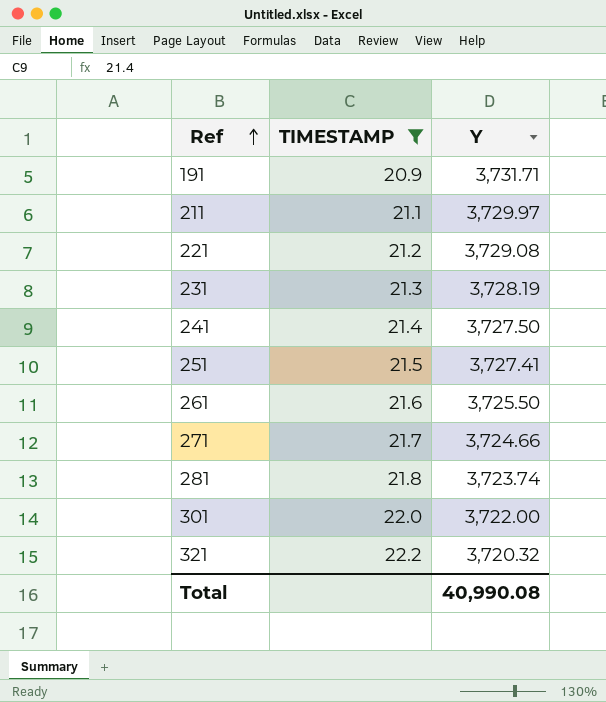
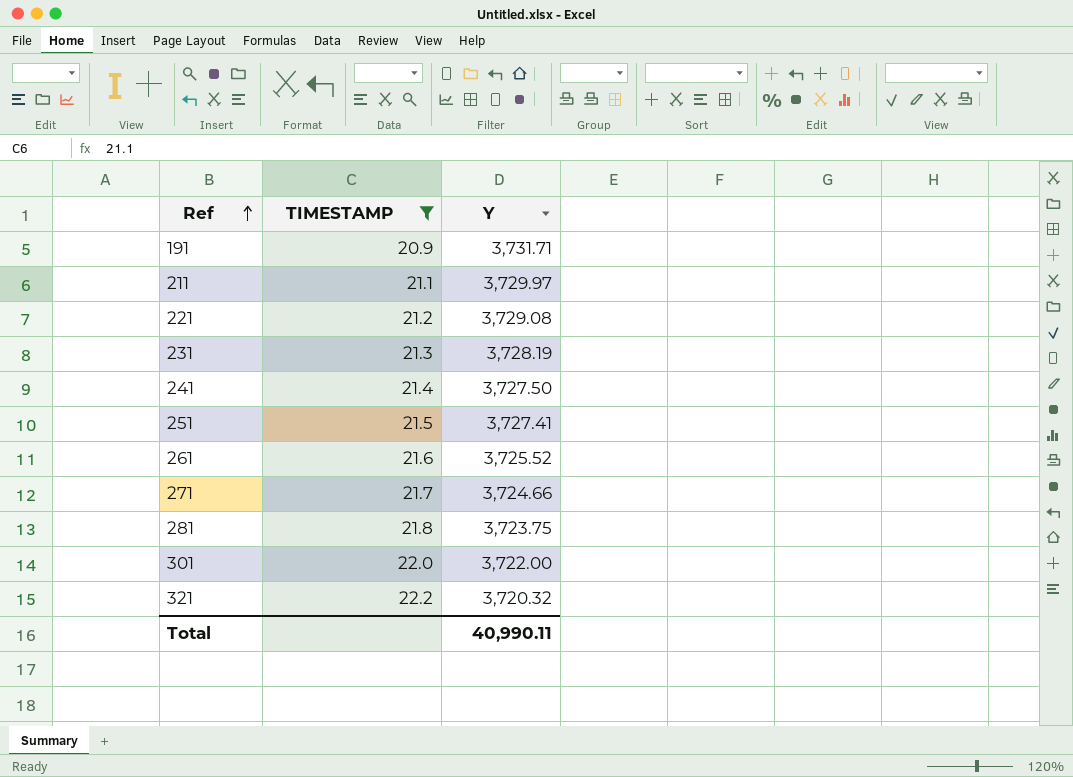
261 | Y: 3,725.50 -> 3,725.52
281 | Y: 3,723.74 -> 3,723.75
Total | Y: 40,990.08 -> 40,990.11

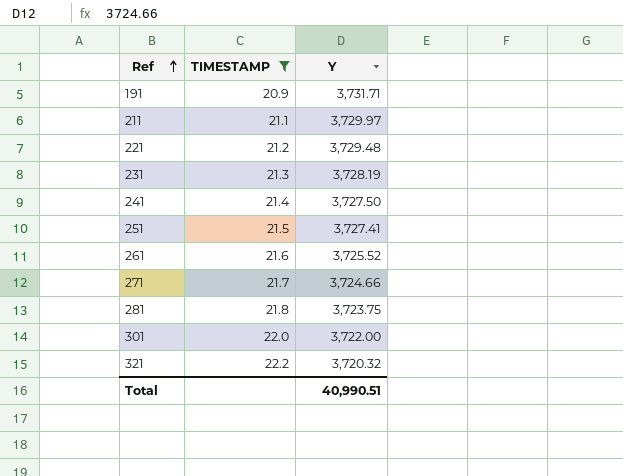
221 | Y: 3,729.08 -> 3,729.48
Total | Y: 40,990.11 -> 40,990.51

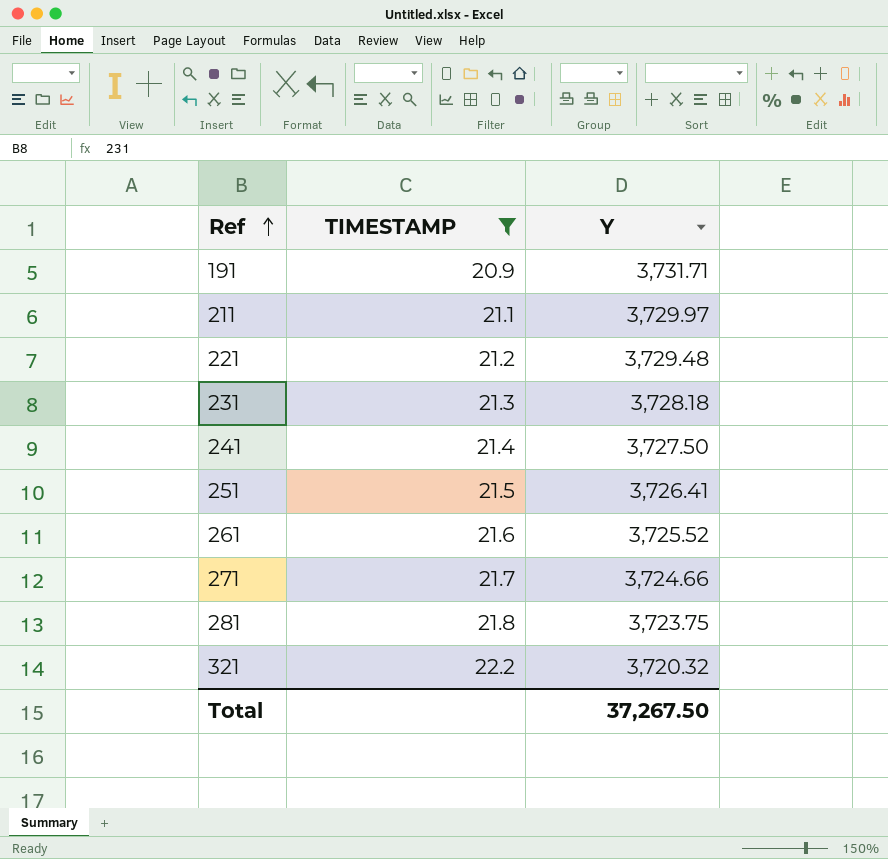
row 301: 22.0 | 3,722.00 -> none
231 | Y: 3,728.19 -> 3,728.18
251 | Y: 3,727.41 -> 3,726.41
Total | Y: 40,990.51 -> 37,267.50

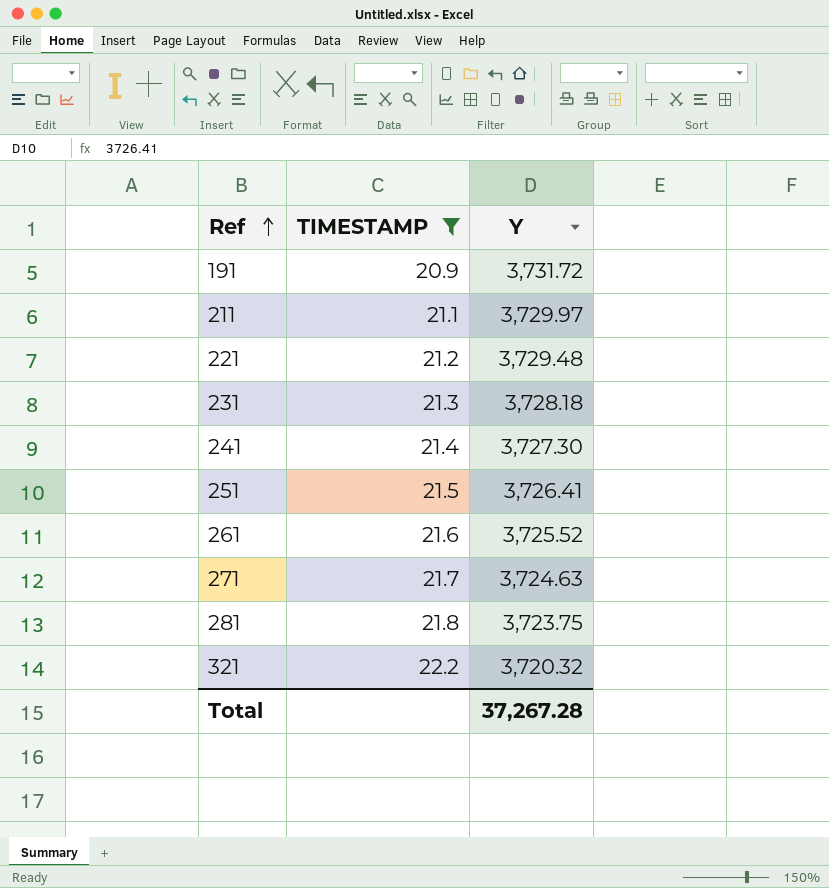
191 | Y: 3,731.71 -> 3,731.72
241 | Y: 3,727.50 -> 3,727.30
271 | Y: 3,724.66 -> 3,724.63
Total | Y: 37,267.50 -> 37,267.28

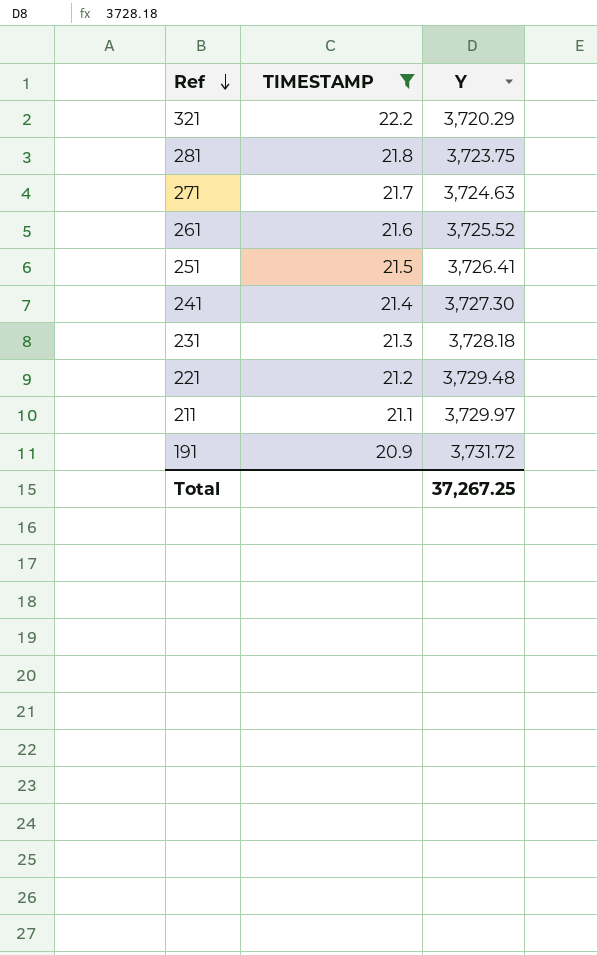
row order: Ref ascending -> Ref descending
321 | Y: 3,720.32 -> 3,720.29
Total | Y: 37,267.28 -> 37,267.25

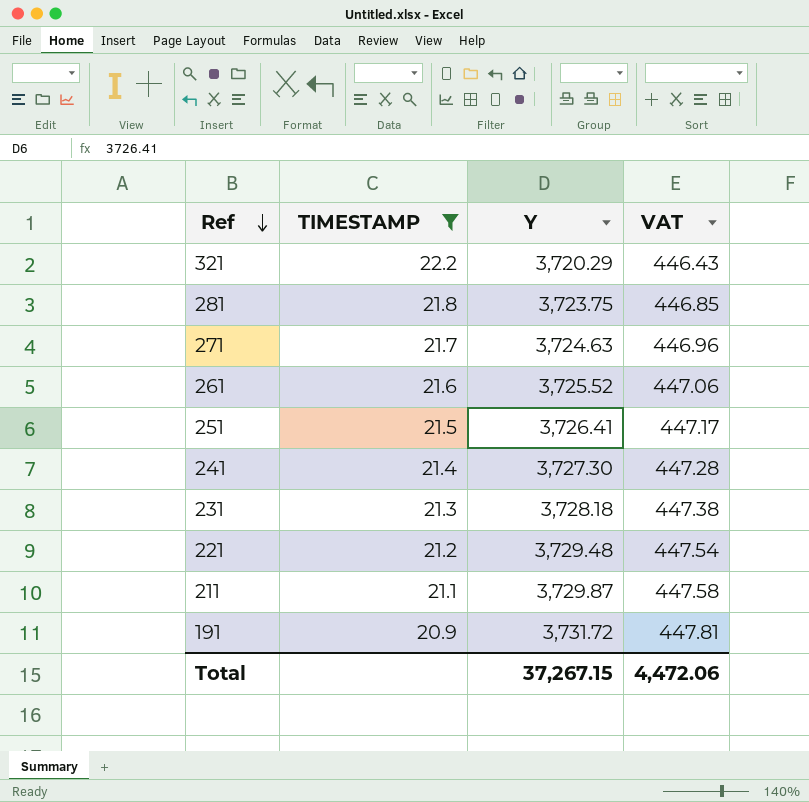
column VAT | formula: none -> [Y] * 0.12
211 | Y: 3,729.97 -> 3,729.87
Total | Y: 37,267.25 -> 37,267.15

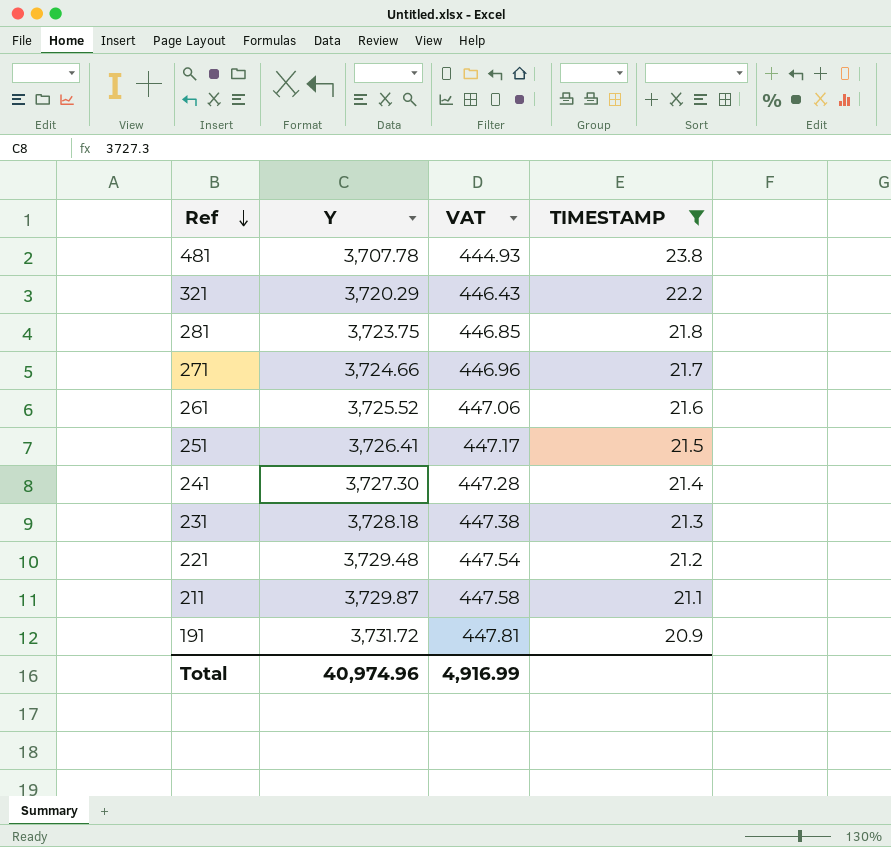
column TIMESTAMP | position: 2 -> 4
row 481: none -> 3,707.78 | 444.93 | 23.8
271 | Y: 3,724.63 -> 3,724.66
Total | Y: 37,267.15 -> 40,974.96
Total | VAT: 4,472.06 -> 4,916.99

